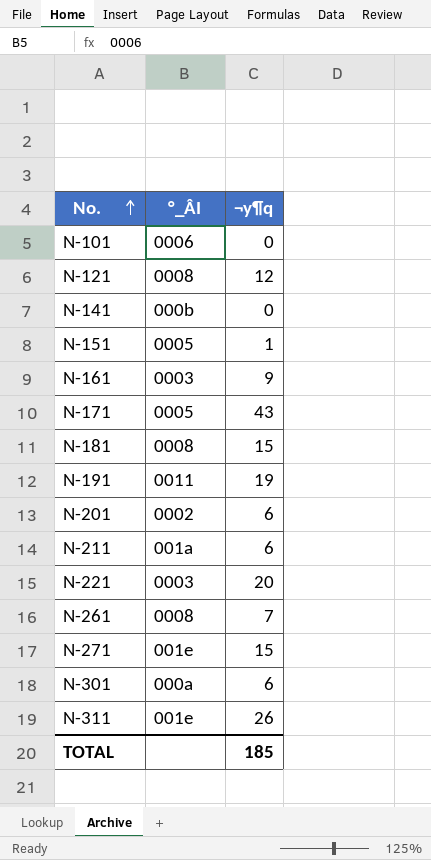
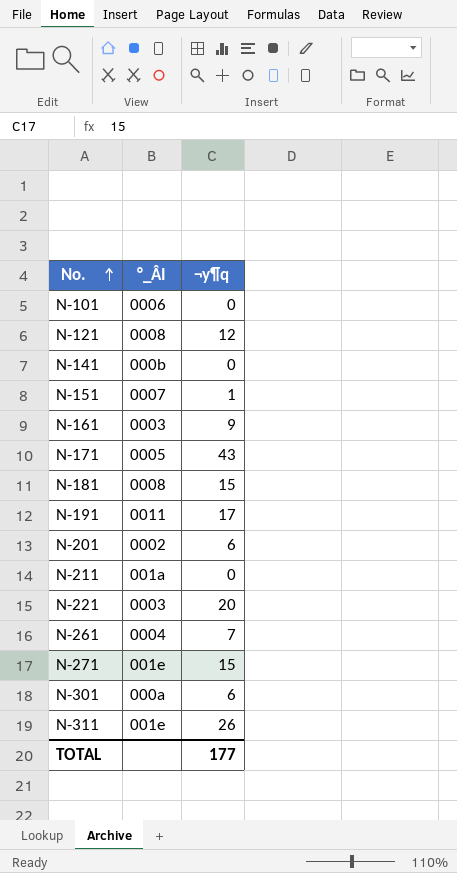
N-151 | °_ÂI: 0005 -> 0007
N-191 | ¬y¶q: 19 -> 17
N-211 | ¬y¶q: 6 -> 0
N-261 | °_ÂI: 0008 -> 0004
TOTAL | ¬y¶q: 185 -> 177

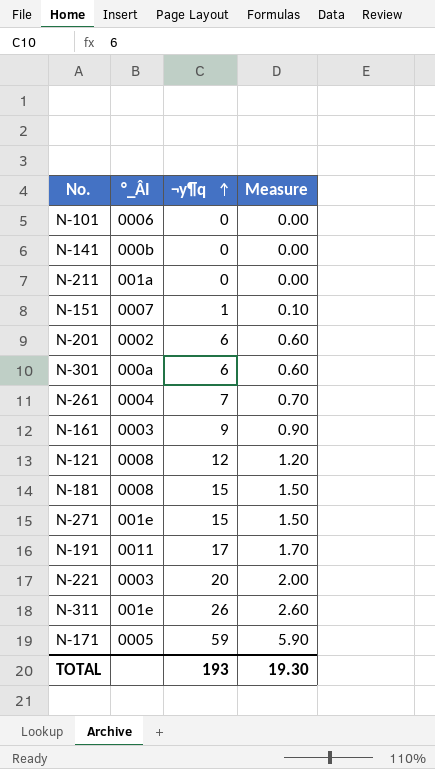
row order: No. ascending -> ¬y¶q ascending
column Measure | formula: none -> [¬y¶q] * 0.1
N-171 | ¬y¶q: 43 -> 59
TOTAL | ¬y¶q: 177 -> 193

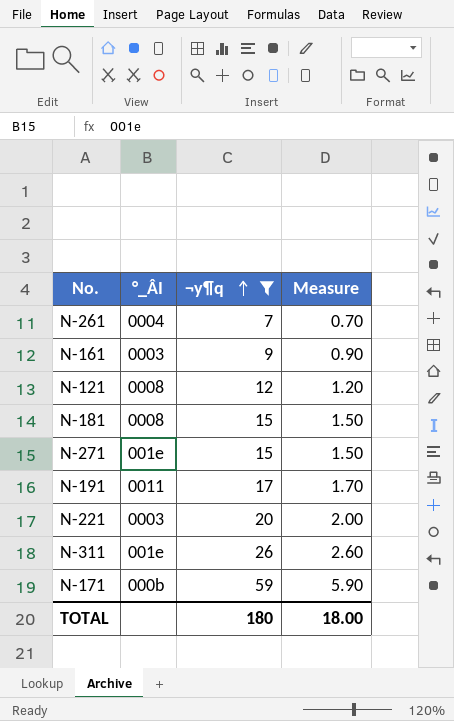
filter: none -> ¬y¶q >= 7
N-171 | °_ÂI: 0005 -> 000b
TOTAL | ¬y¶q: 193 -> 180
TOTAL | Measure: 19.30 -> 18.00

